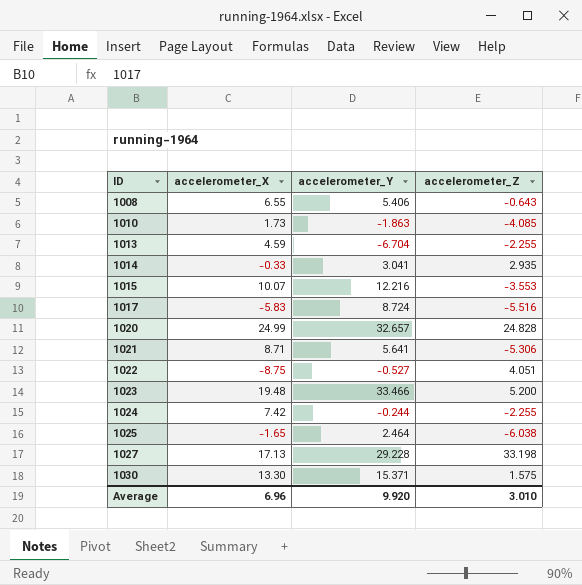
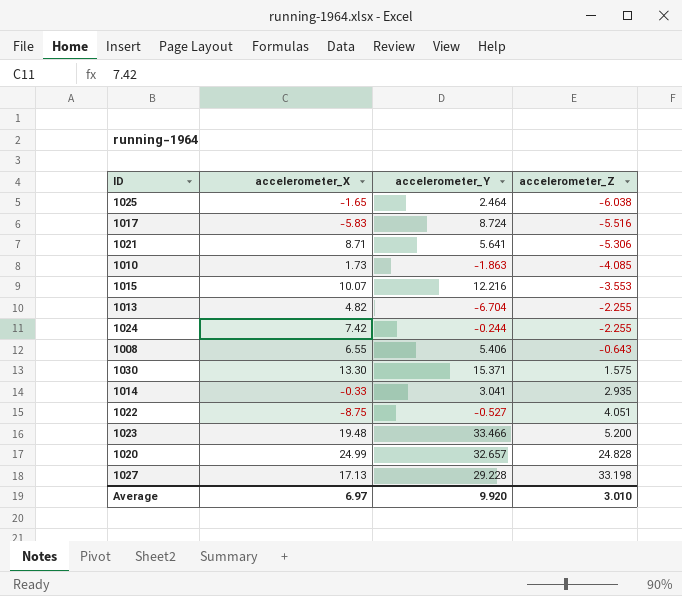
row order: ID ascending -> accelerometer_Z ascending
1013 | accelerometer_X: 4.59 -> 4.82
Average | accelerometer_X: 6.96 -> 6.97

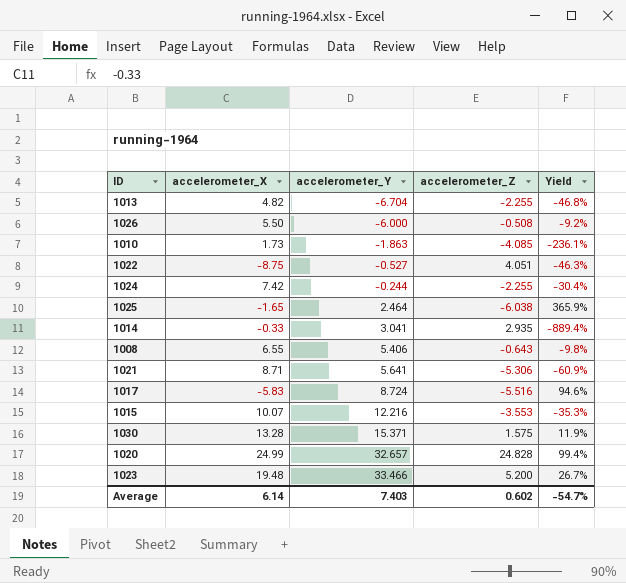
row order: accelerometer_Z ascending -> accelerometer_Y ascending
column Yield | formula: none -> [accelerometer_Z] / [accelerometer_X]
row 1027: 17.13 | 29.228 | 33.198 -> none
row 1026: none -> 5.50 | -6.000 | -0.508 | -9.2%
1030 | accelerometer_X: 13.30 -> 13.28
Average | accelerometer_X: 6.97 -> 6.14
Average | accelerometer_Y: 9.920 -> 7.403
Average | accelerometer_Z: 3.010 -> 0.602

